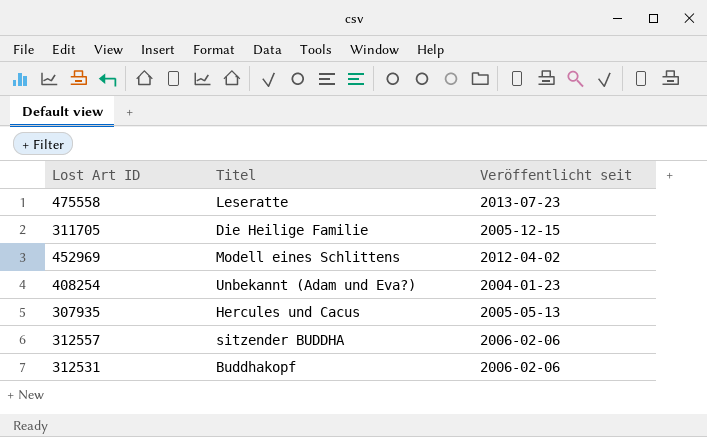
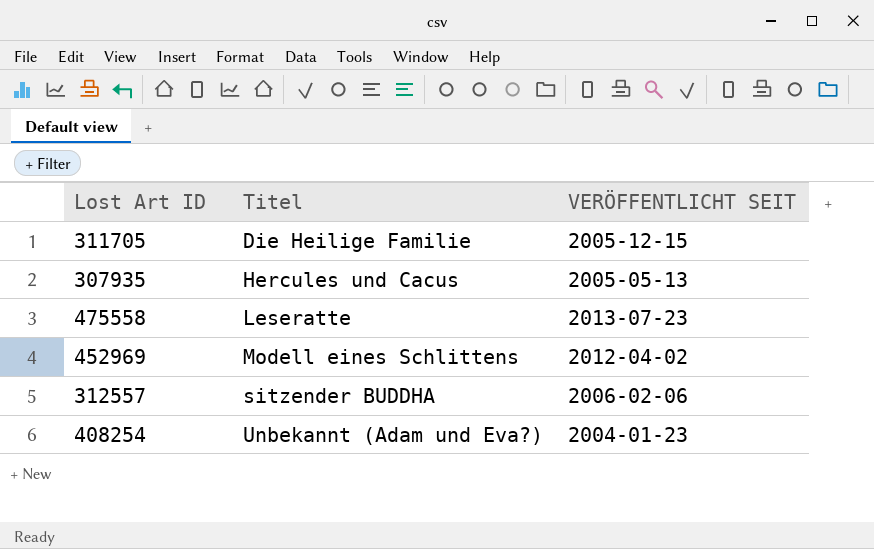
row order: none -> Titel ascending
column name: Veröffentlicht seit -> VERÖFFENTLICHT SEIT
row 312531: Buddhakopf | 2006-02-06 -> none

